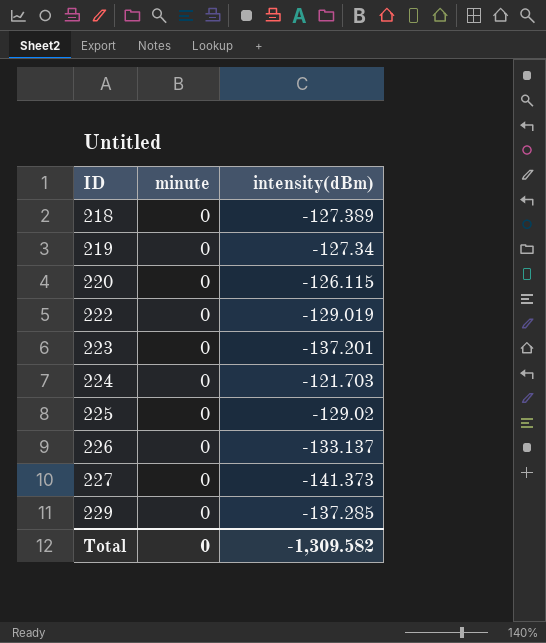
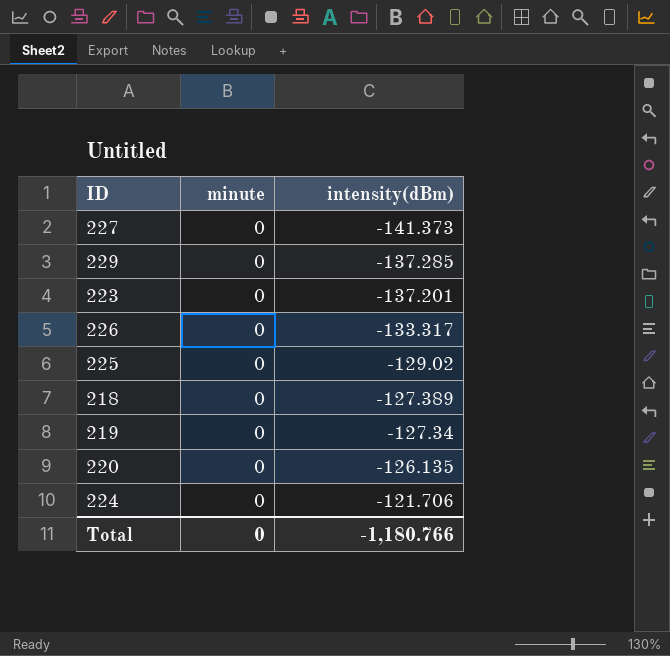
row order: ID ascending -> intensity(dBm) ascending
row 222: 0 | -129.019 -> none
226 | intensity(dBm): -133.137 -> -133.317
220 | intensity(dBm): -126.115 -> -126.135
224 | intensity(dBm): -121.703 -> -121.706
Total | intensity(dBm): -1,309.582 -> -1,180.766

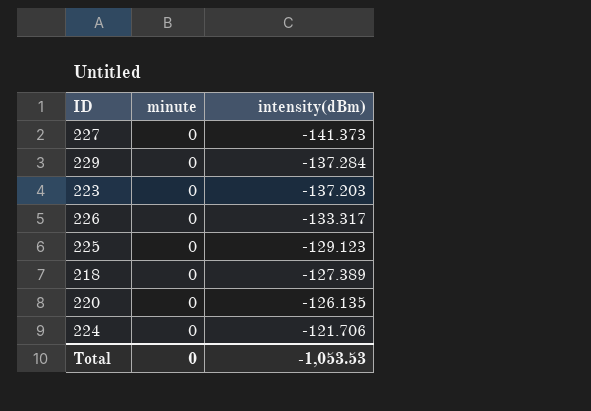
row 219: 0 | -127.34 -> none
229 | intensity(dBm): -137.285 -> -137.284
223 | intensity(dBm): -137.201 -> -137.203
225 | intensity(dBm): -129.02 -> -129.123
Total | intensity(dBm): -1,180.766 -> -1,053.53

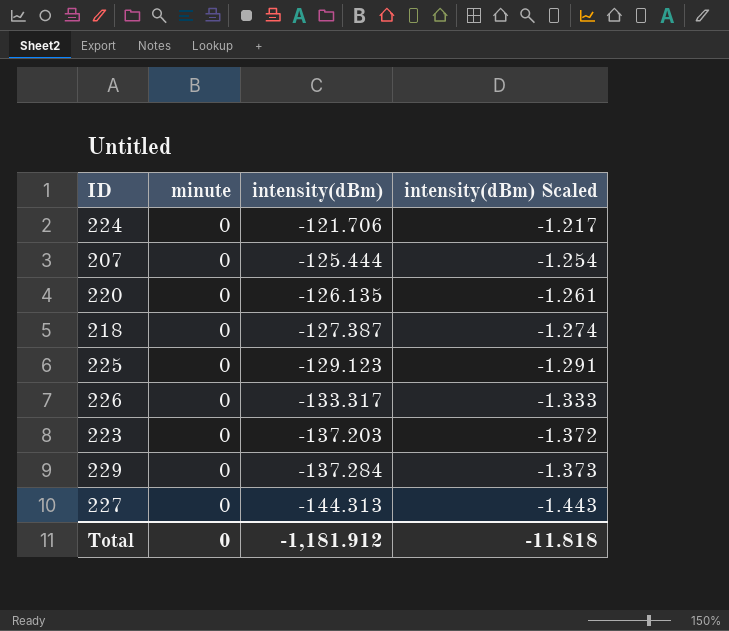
row order: intensity(dBm) ascending -> intensity(dBm) descending
column intensity(dBm) Scaled | formula: none -> [intensity(dBm)] * 0.01
row 207: none -> 0 | -125.444 | -1.254
218 | intensity(dBm): -127.389 -> -127.387
227 | intensity(dBm): -141.373 -> -144.313
Total | intensity(dBm): -1,053.53 -> -1,181.912

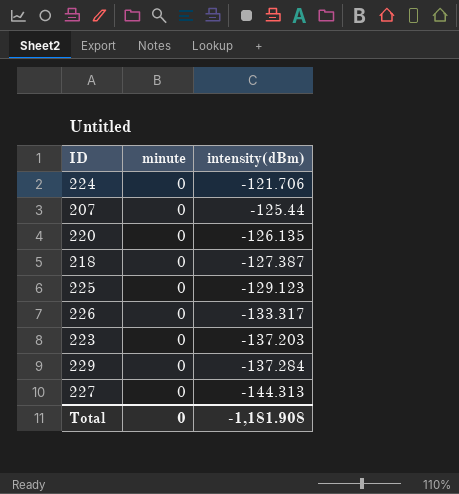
column intensity(dBm) Scaled | formula: [intensity(dBm)] * 0.01 -> none
207 | intensity(dBm): -125.444 -> -125.44
Total | intensity(dBm): -1,181.912 -> -1,181.908

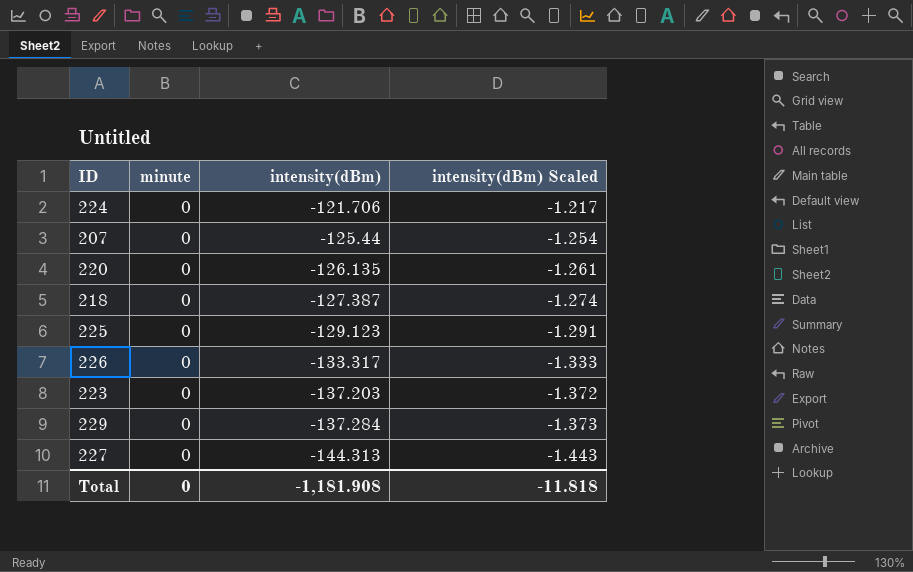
column intensity(dBm) Scaled | formula: none -> [intensity(dBm)] * 0.01

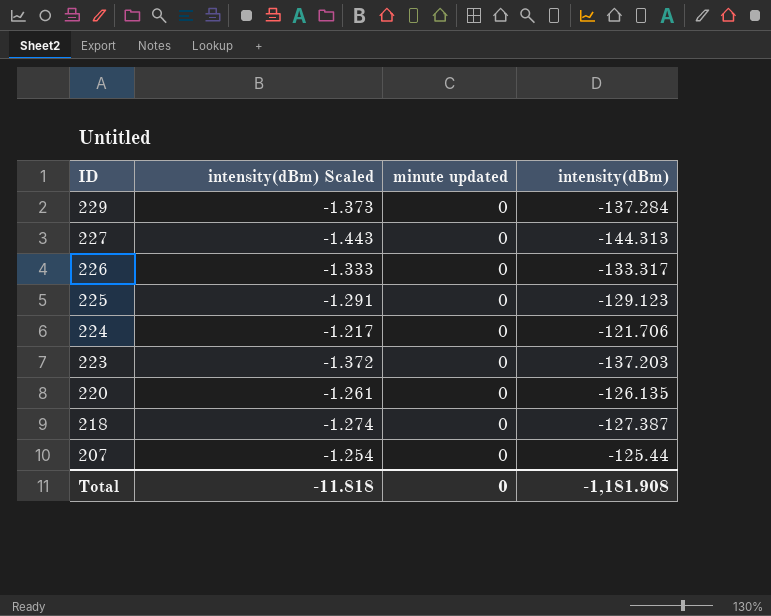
row order: intensity(dBm) descending -> ID descending
column intensity(dBm) Scaled | position: 4 -> 2
column name: minute -> minute updated

